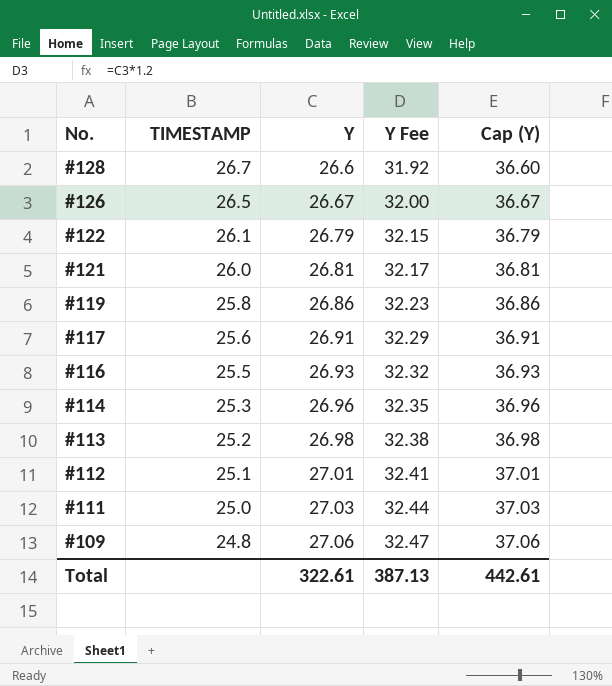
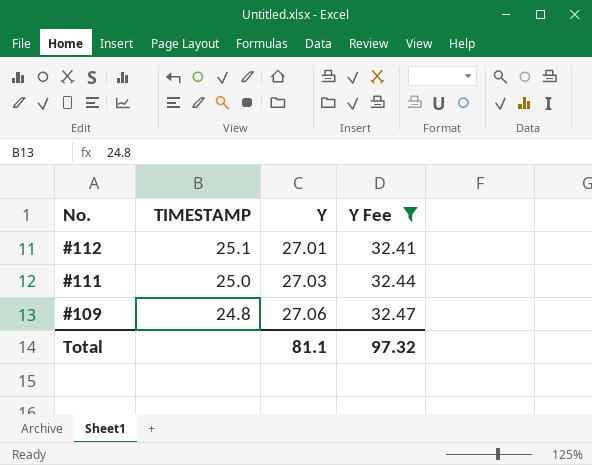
filter: none -> Y Fee >= 32.41
column Cap (Y) | formula: [Y] + 10 -> none
Total | Y: 322.61 -> 81.1
Total | Y Fee: 387.13 -> 97.32

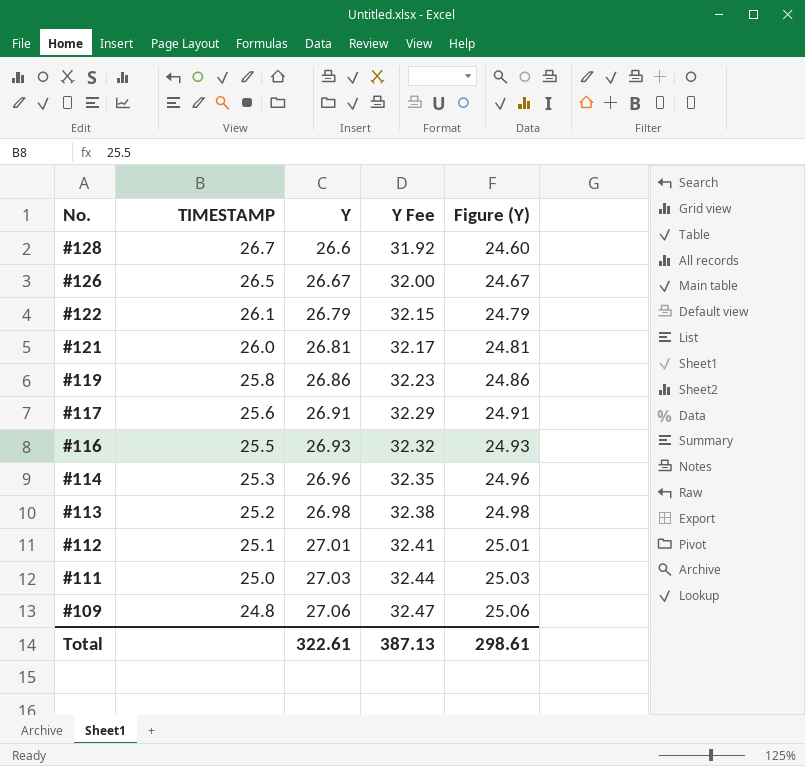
filter: Y Fee >= 32.41 -> none
column Figure (Y) | formula: none -> [Y] - 2
Total | Y: 81.1 -> 322.61
Total | Y Fee: 97.32 -> 387.13

